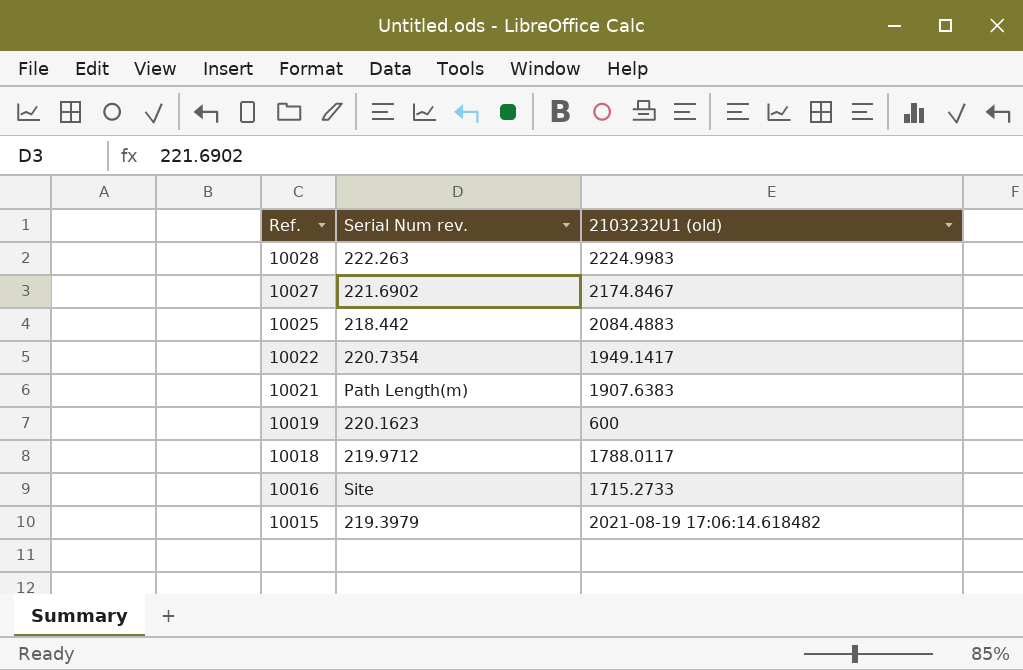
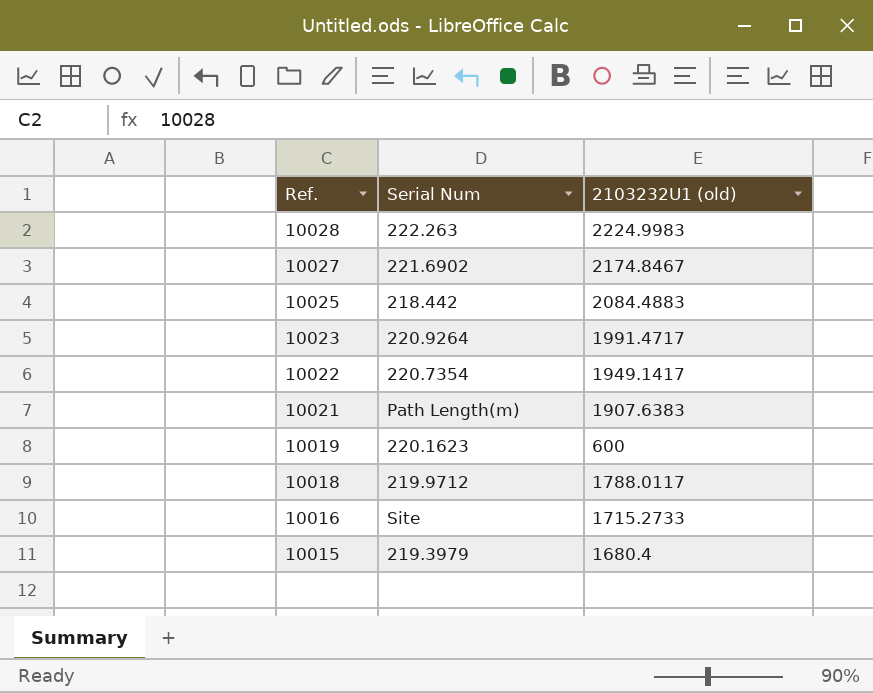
column name: Serial Num rev. -> Serial Num
row 10023: none -> 220.9264 | 1991.4717
10015 | 2103232U1 (old): 2021-08-19 17:06:14.618482 -> 1680.4

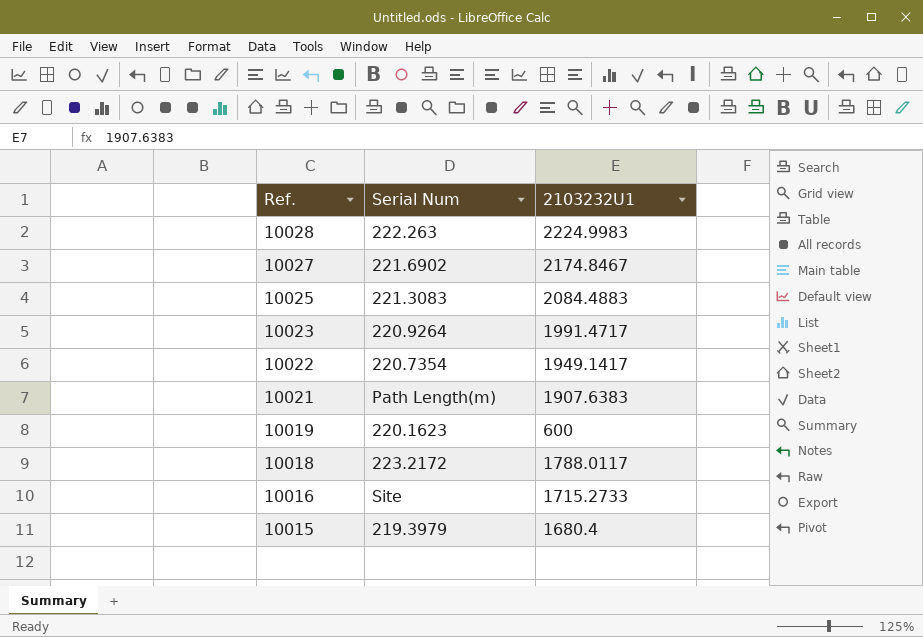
column name: 2103232U1 (old) -> 2103232U1
10025 | Serial Num: 218.442 -> 221.3083
10018 | Serial Num: 219.9712 -> 223.2172

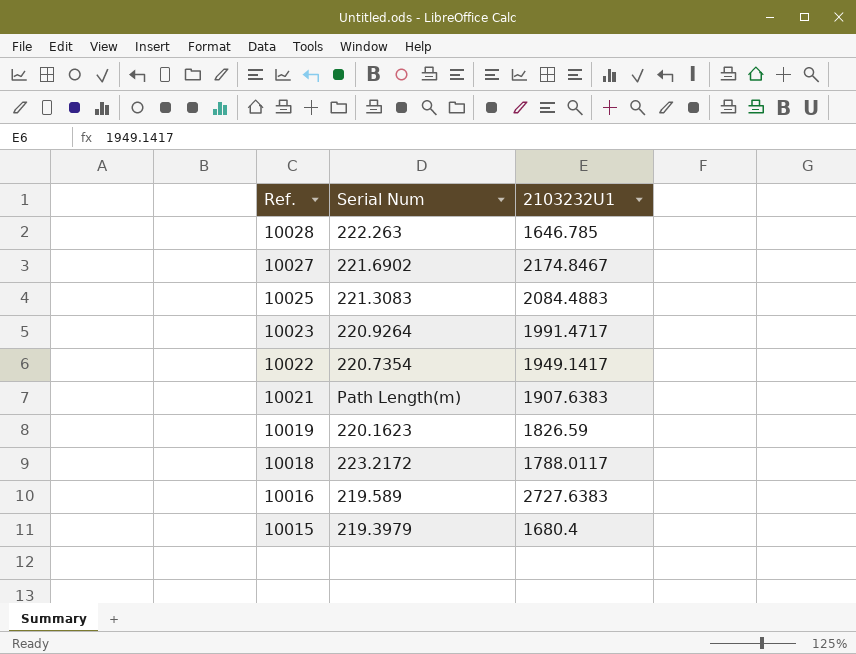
10028 | 2103232U1: 2224.9983 -> 1646.785
10019 | 2103232U1: 600 -> 1826.59
10016 | Serial Num: Site -> 219.589
10016 | 2103232U1: 1715.2733 -> 2727.6383

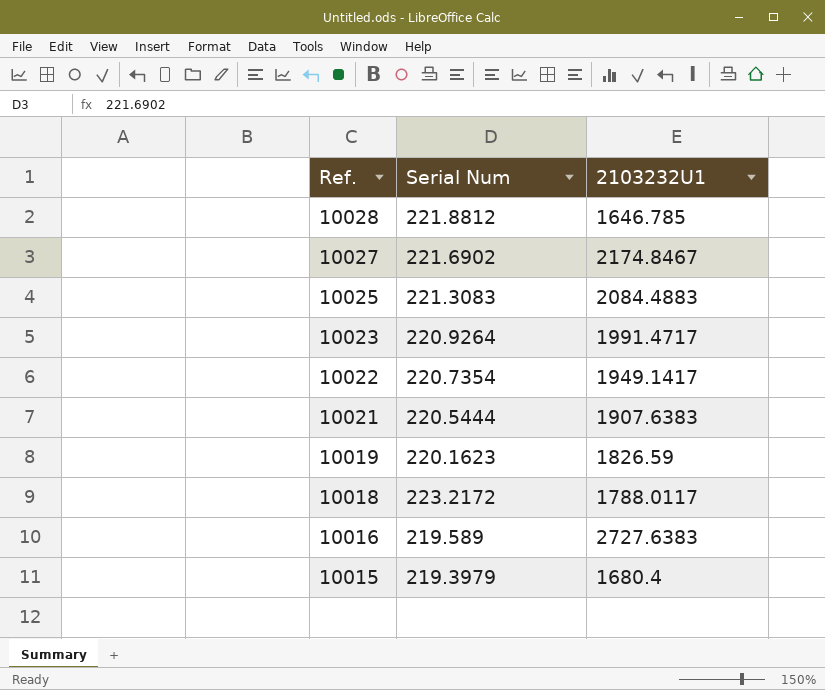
10028 | Serial Num: 222.263 -> 221.8812
10021 | Serial Num: Path Length(m) -> 220.5444

